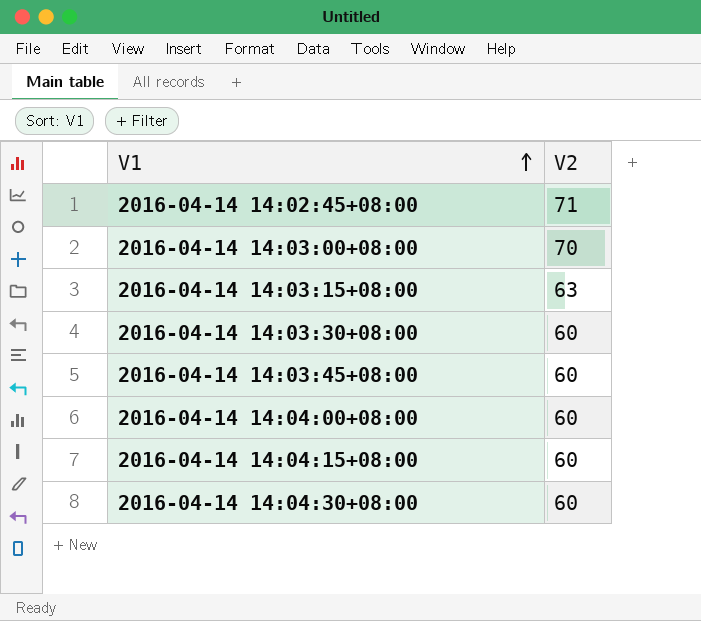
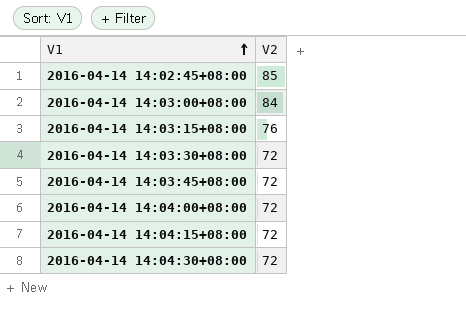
2016-04-14 14:02:45+08:00 | V2: 71 -> 85
2016-04-14 14:03:00+08:00 | V2: 70 -> 84
2016-04-14 14:03:15+08:00 | V2: 63 -> 76
2016-04-14 14:03:30+08:00 | V2: 60 -> 72
2016-04-14 14:03:45+08:00 | V2: 60 -> 72
2016-04-14 14:04:00+08:00 | V2: 60 -> 72
2016-04-14 14:04:15+08:00 | V2: 60 -> 72
2016-04-14 14:04:30+08:00 | V2: 60 -> 72

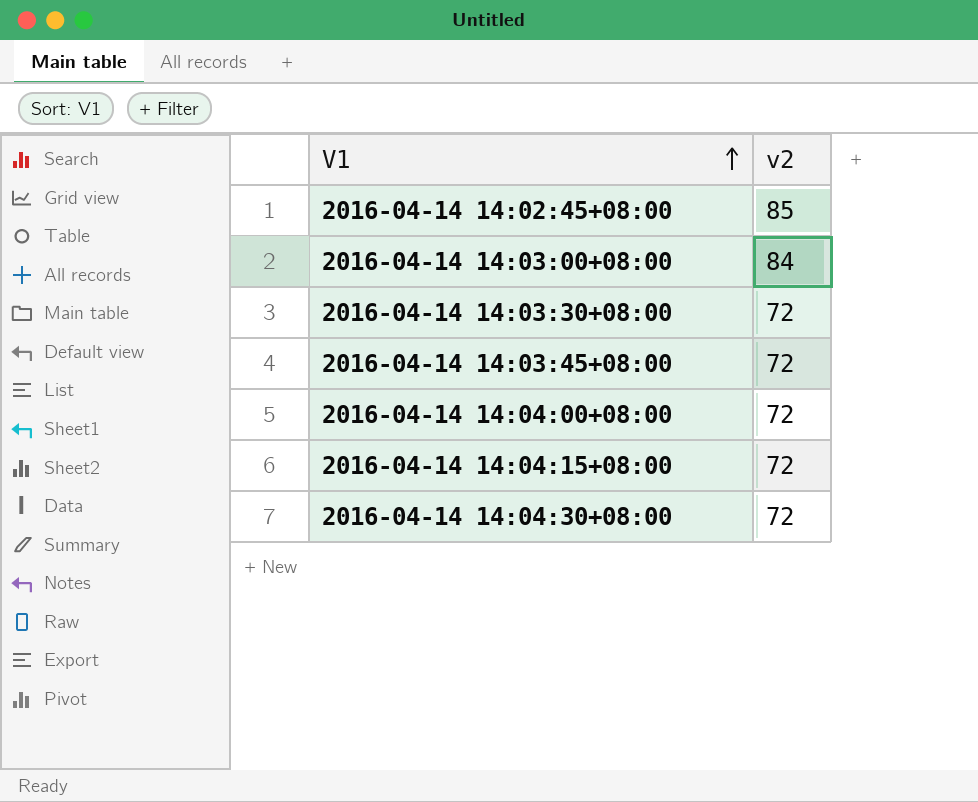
column name: V2 -> v2
row 2016-04-14 14:03:15+08:00: 76 -> none

